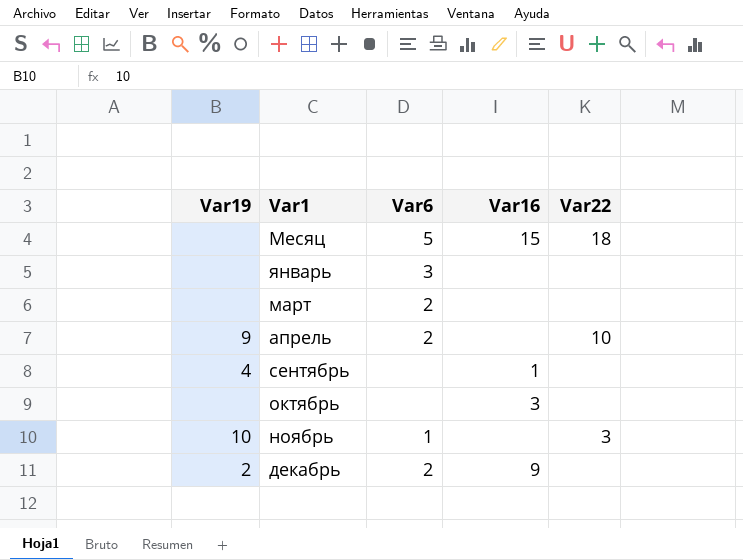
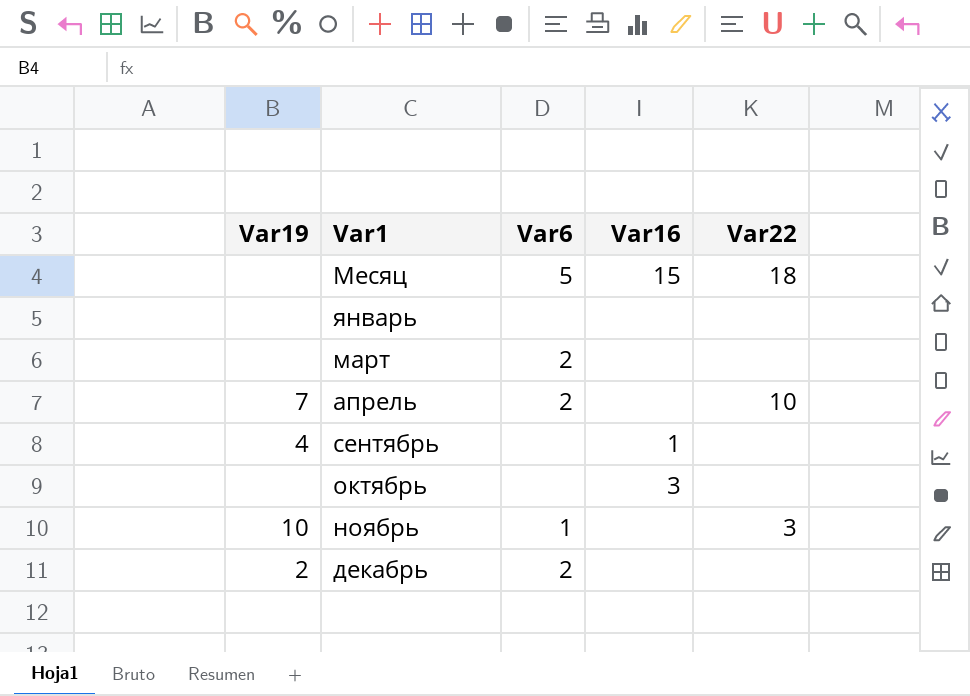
январь | Var6: 3 -> none
апрель | Var19: 9 -> 7
декабрь | Var16: 9 -> none

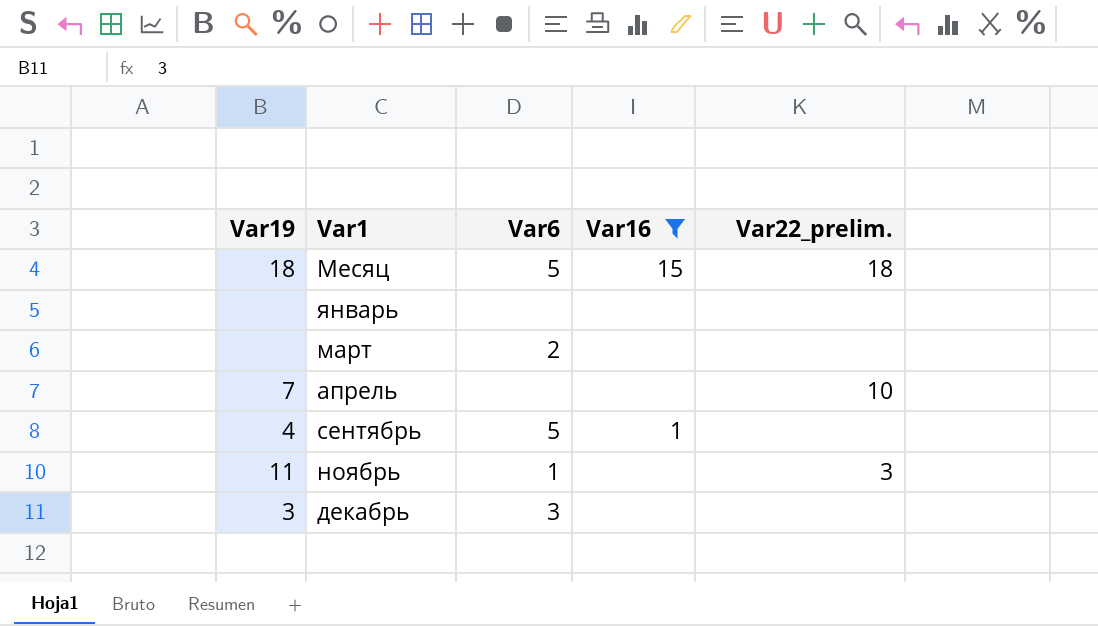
filter: none -> Var16 != 3
column name: Var22 -> Var22_prelim.
Месяц | Var19: none -> 18
апрель | Var6: 2 -> none
сентябрь | Var6: none -> 5
ноябрь | Var19: 10 -> 11
декабрь | Var19: 2 -> 3
декабрь | Var6: 2 -> 3

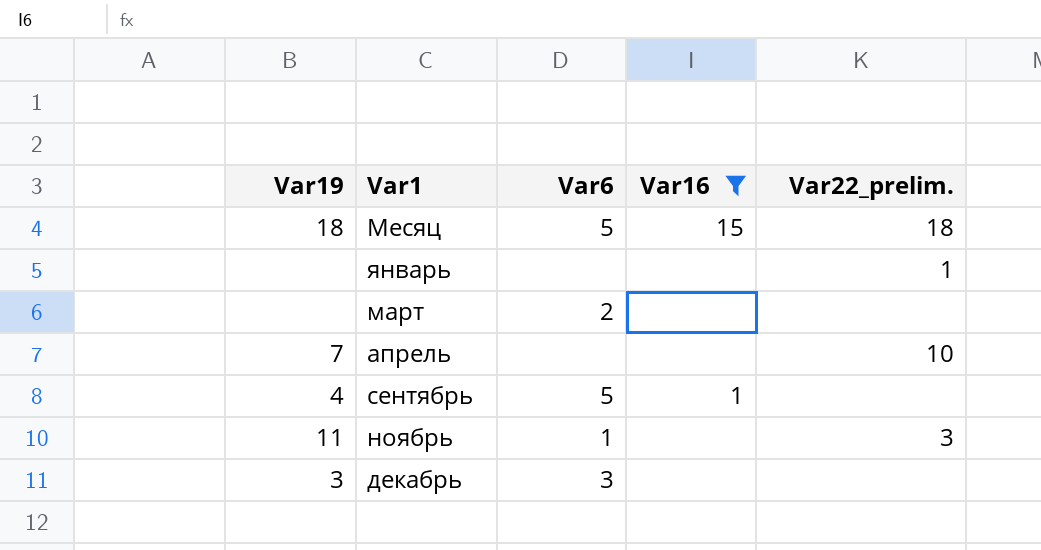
январь | Var22_prelim.: none -> 1

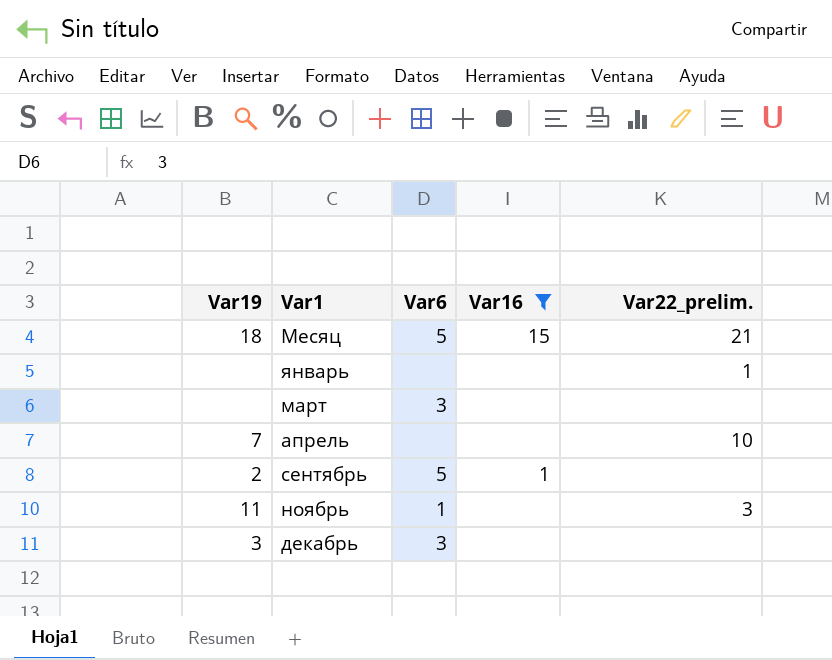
Месяц | Var22_prelim.: 18 -> 21
март | Var6: 2 -> 3
сентябрь | Var19: 4 -> 2

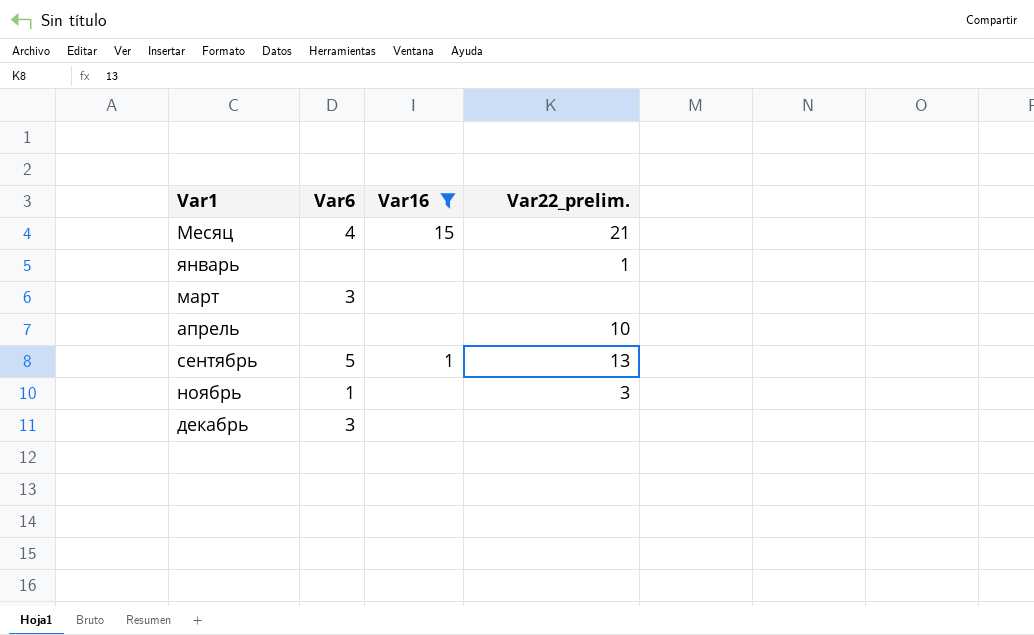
column Var19 | position: 1 -> none
Месяц | Var6: 5 -> 4
сентябрь | Var22_prelim.: none -> 13

